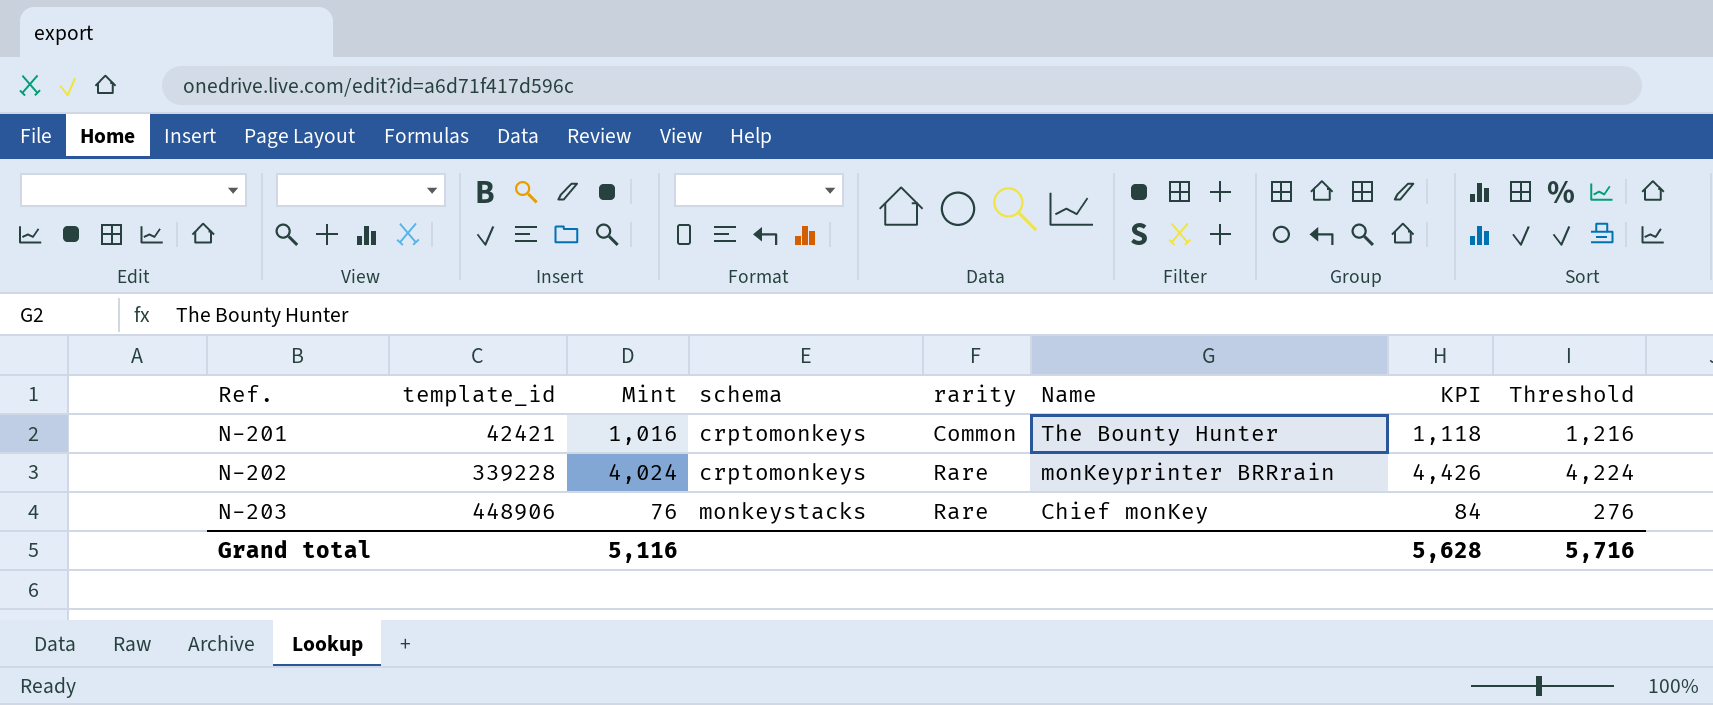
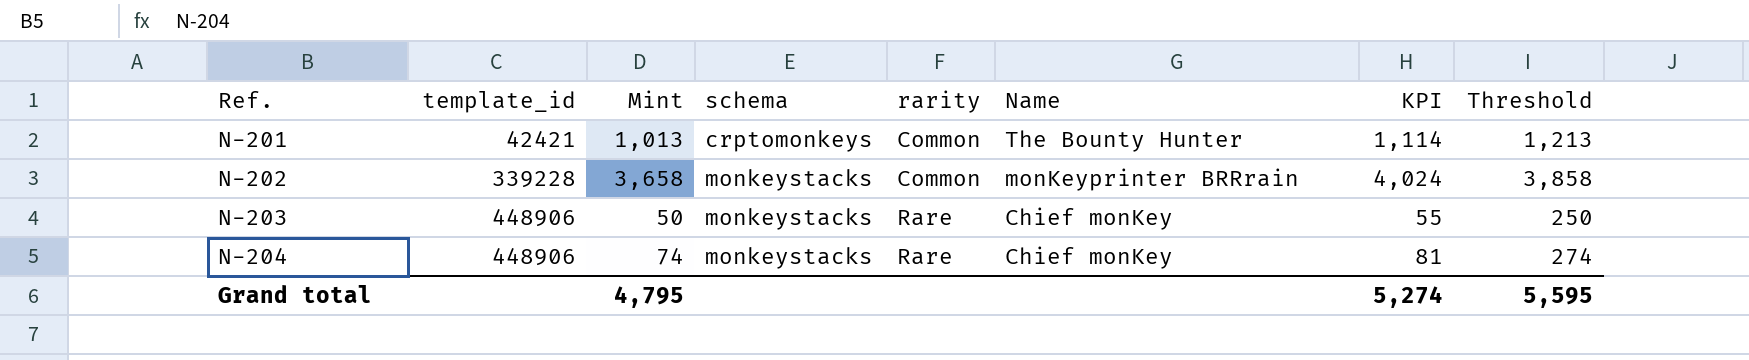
N-201 | Mint: 1,016 -> 1,013
N-201 | KPI: 1,118 -> 1,114
N-201 | Threshold: 1,216 -> 1,213
N-202 | Mint: 4,024 -> 3,658
N-202 | schema: crptomonkeys -> monkeystacks
N-202 | rarity: Rare -> Common
N-202 | KPI: 4,426 -> 4,024
N-202 | Threshold: 4,224 -> 3,858
N-203 | Mint: 76 -> 50
N-203 | KPI: 84 -> 55
N-203 | Threshold: 276 -> 250
row N-204: none -> 448906 | 74 | monkeystacks | Rare | Chief monKey | 81 | 274
Grand total | Mint: 5,116 -> 4,795
Grand total | KPI: 5,628 -> 5,274
Grand total | Threshold: 5,716 -> 5,595

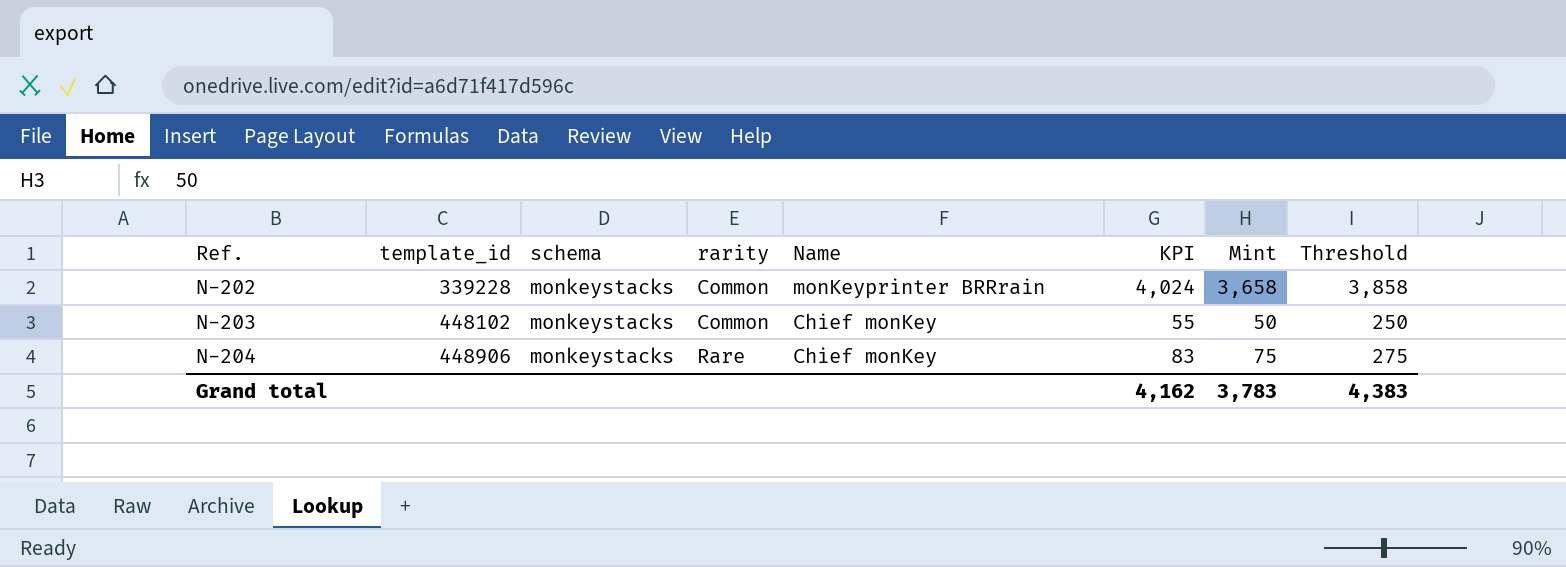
column Mint | position: 3 -> 7
row N-201: 42421 | 1,013 | crptomonkeys | Common | The Bounty Hunter | 1,114 | 1,213 -> none
N-203 | template_id: 448906 -> 448102
N-203 | rarity: Rare -> Common
N-204 | KPI: 81 -> 83
N-204 | Mint: 74 -> 75
N-204 | Threshold: 274 -> 275
Grand total | KPI: 5,274 -> 4,162
Grand total | Mint: 4,795 -> 3,783
Grand total | Threshold: 5,595 -> 4,383

